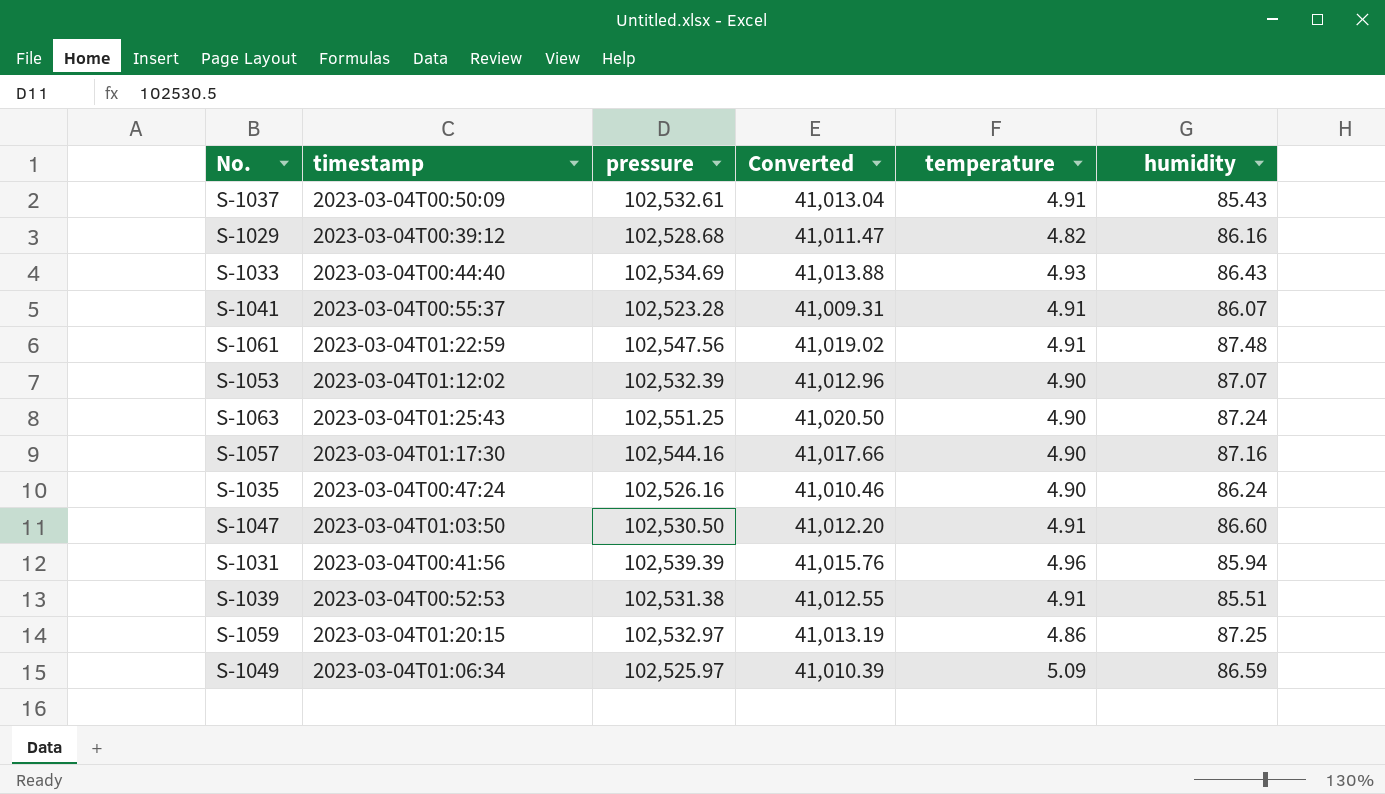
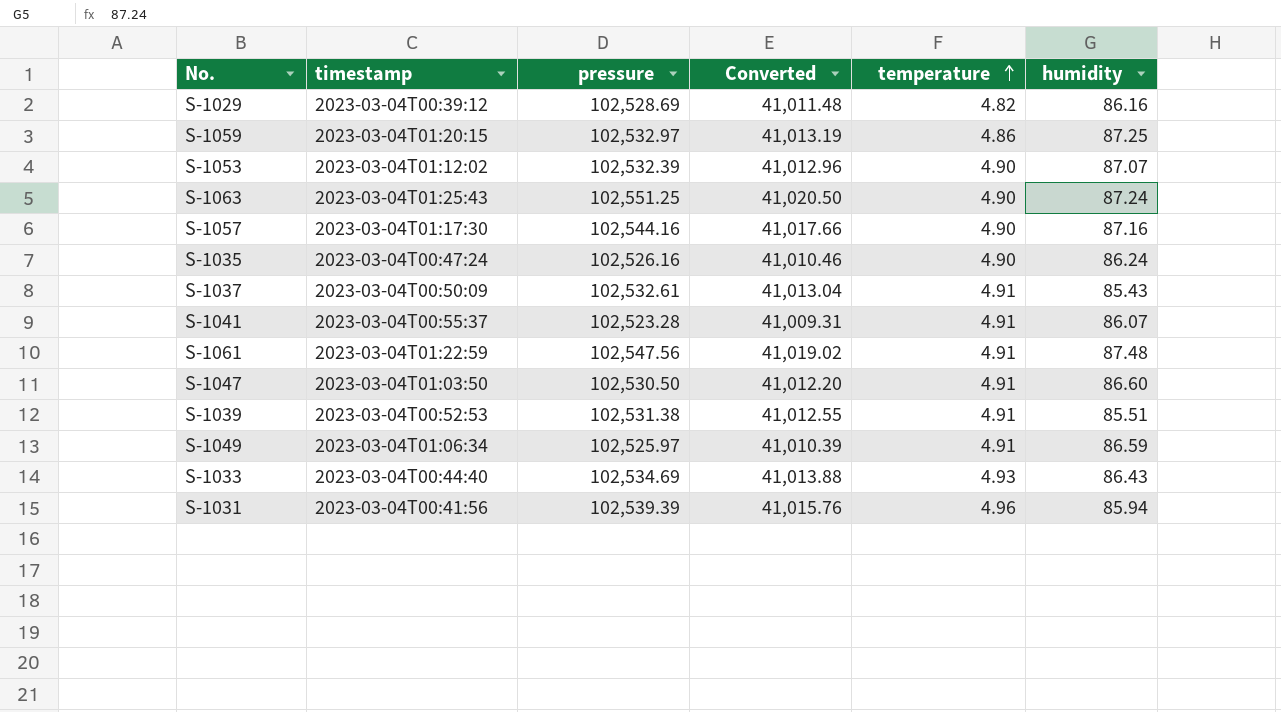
row order: none -> temperature ascending
S-1029 | pressure: 102,528.68 -> 102,528.69
S-1029 | Converted: 41,011.47 -> 41,011.48
S-1049 | temperature: 5.09 -> 4.91

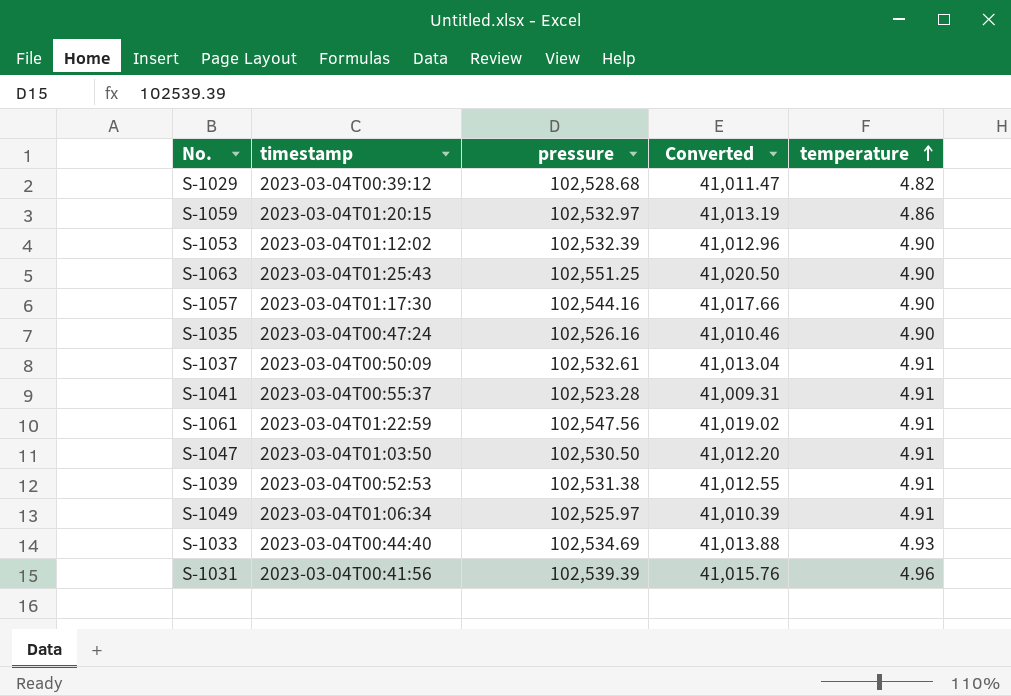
column humidity | position: 6 -> none
S-1029 | pressure: 102,528.69 -> 102,528.68
S-1029 | Converted: 41,011.48 -> 41,011.47

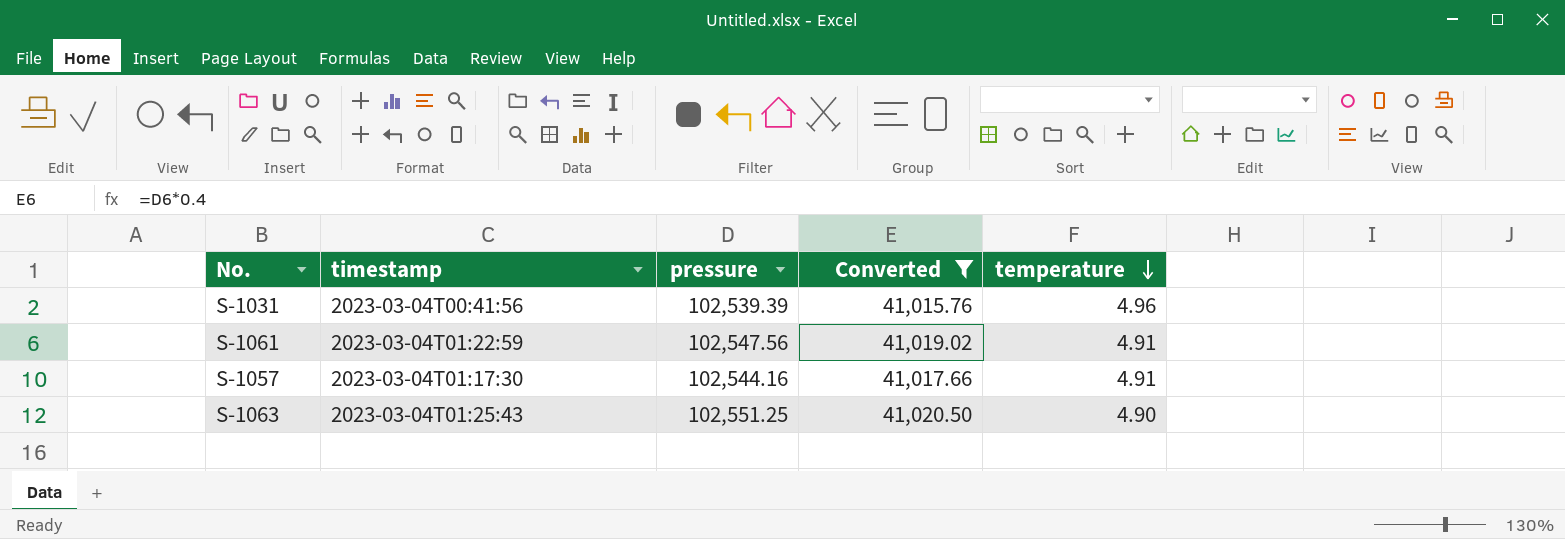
filter: none -> Converted >= 41,015.76
row order: temperature ascending -> temperature descending
S-1057 | temperature: 4.90 -> 4.91

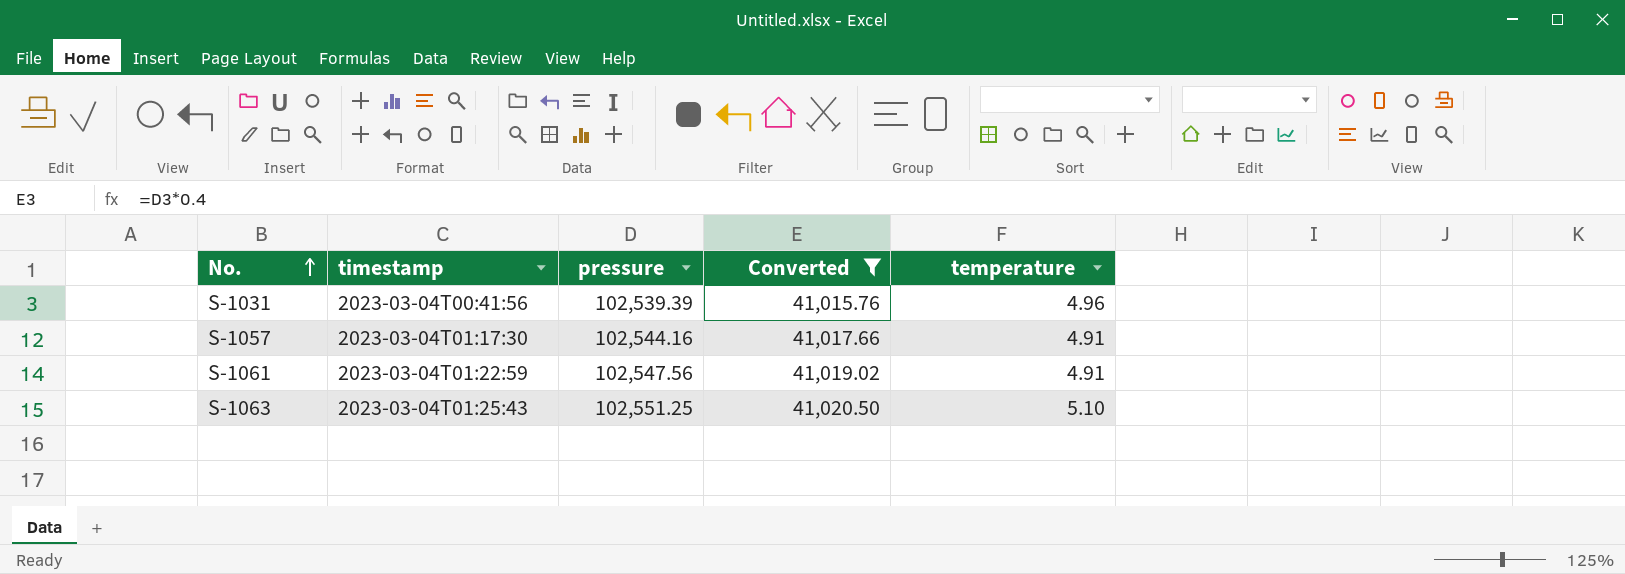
row order: temperature descending -> No. ascending
S-1063 | temperature: 4.90 -> 5.10

